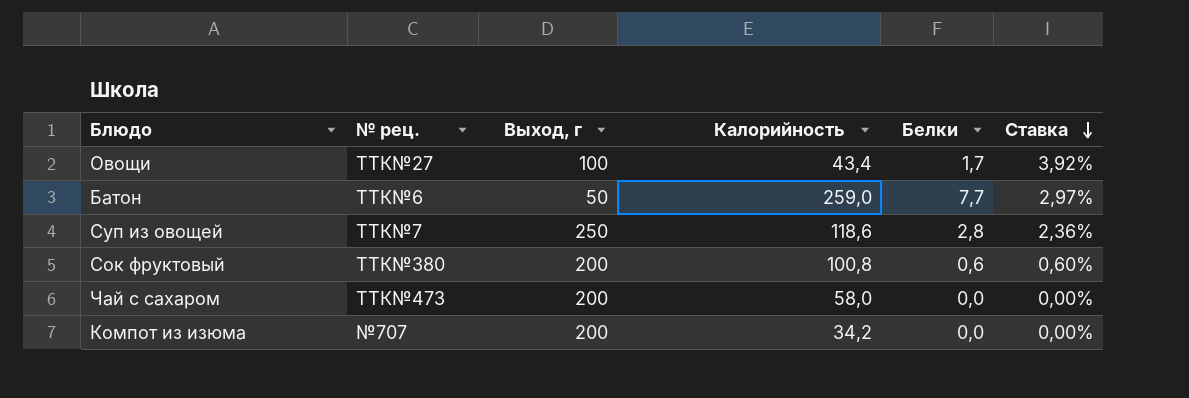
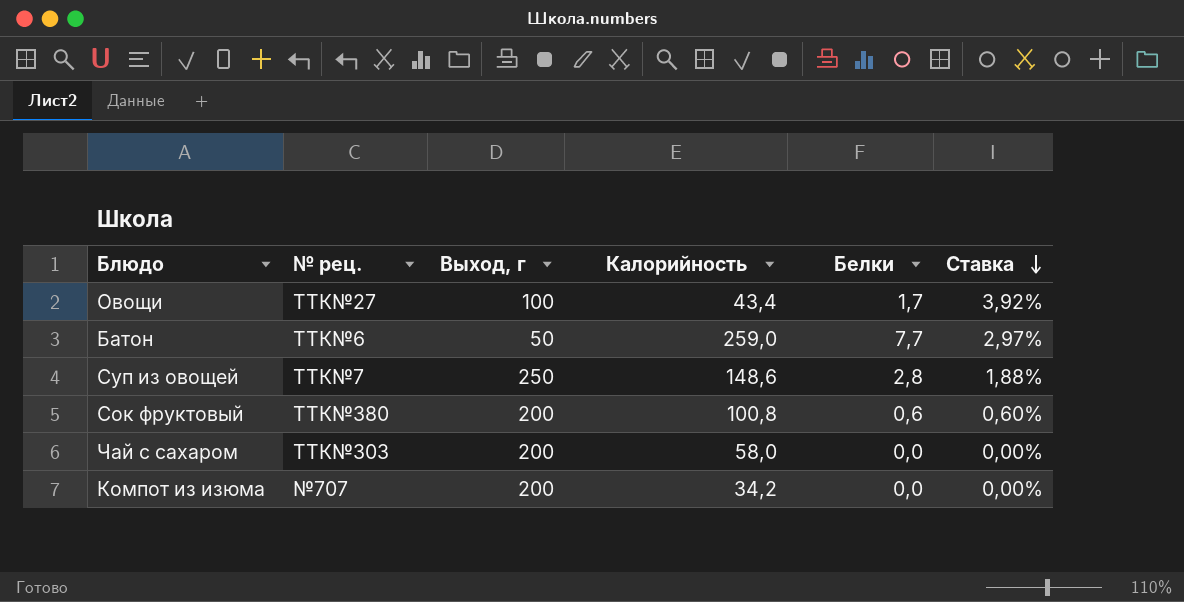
Суп из овощей | Калорийность: 118,6 -> 148,6
Суп из овощей | Ставка: 2,36% -> 1,88%
Чай с сахаром | № рец.: ТТК№473 -> ТТК№303

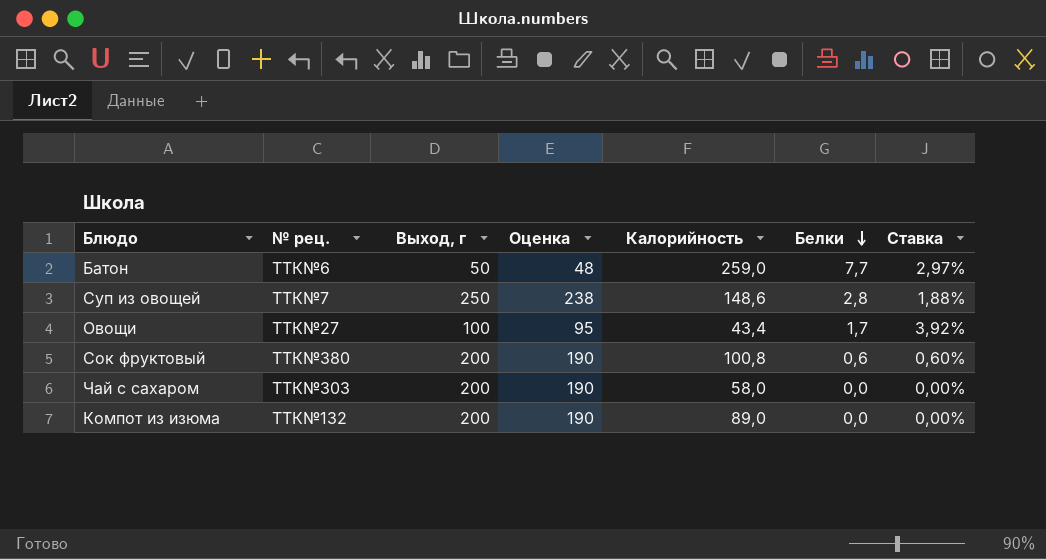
row order: Ставка descending -> Белки descending
column Оценка | formula: none -> [Выход, г] * 0,95
Компот из изюма | № рец.: №707 -> ТТК№132
Компот из изюма | Калорийность: 34,2 -> 89,0

